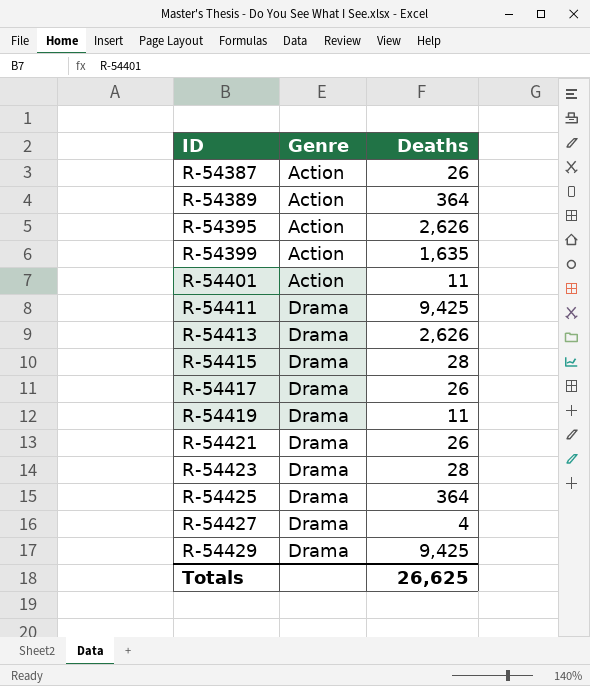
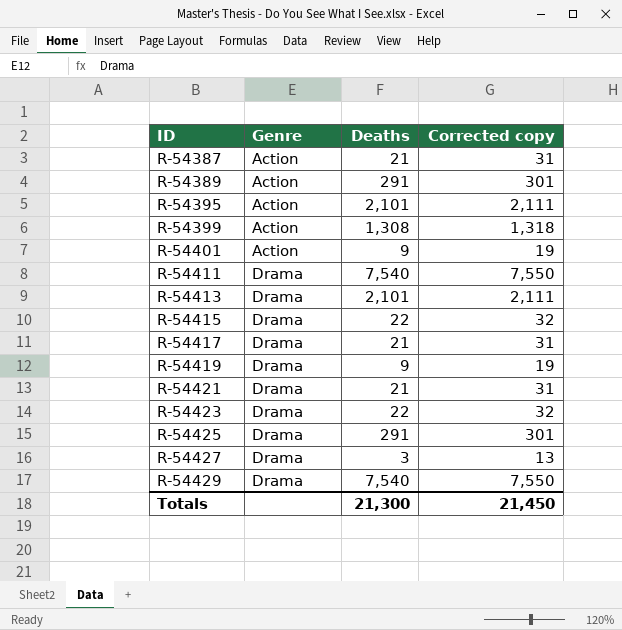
column Corrected copy | formula: none -> [Deaths] + 10
R-54387 | Deaths: 26 -> 21
R-54389 | Deaths: 364 -> 291
R-54395 | Deaths: 2,626 -> 2,101
R-54399 | Deaths: 1,635 -> 1,308
R-54401 | Deaths: 11 -> 9
R-54411 | Deaths: 9,425 -> 7,540
R-54413 | Deaths: 2,626 -> 2,101
R-54415 | Deaths: 28 -> 22
R-54417 | Deaths: 26 -> 21
R-54419 | Deaths: 11 -> 9
R-54421 | Deaths: 26 -> 21
R-54423 | Deaths: 28 -> 22
R-54425 | Deaths: 364 -> 291
R-54427 | Deaths: 4 -> 3
R-54429 | Deaths: 9,425 -> 7,540
Totals | Deaths: 26,625 -> 21,300

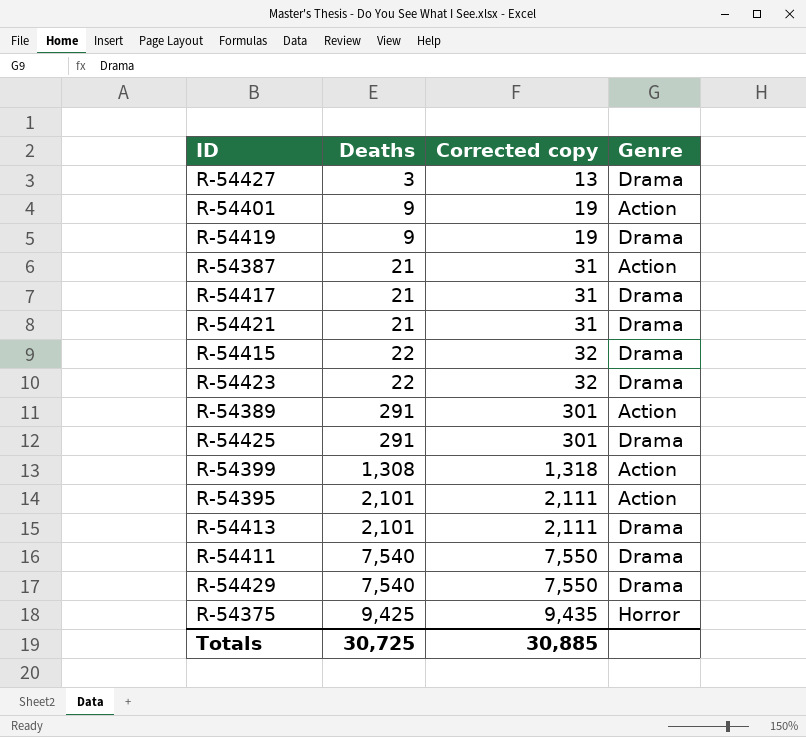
row order: ID ascending -> Deaths ascending
column Genre | position: 2 -> 4
row R-54375: none -> 9,425 | 9,435 | Horror
Totals | Deaths: 21,300 -> 30,725
Totals | Corrected copy: 21,450 -> 30,885

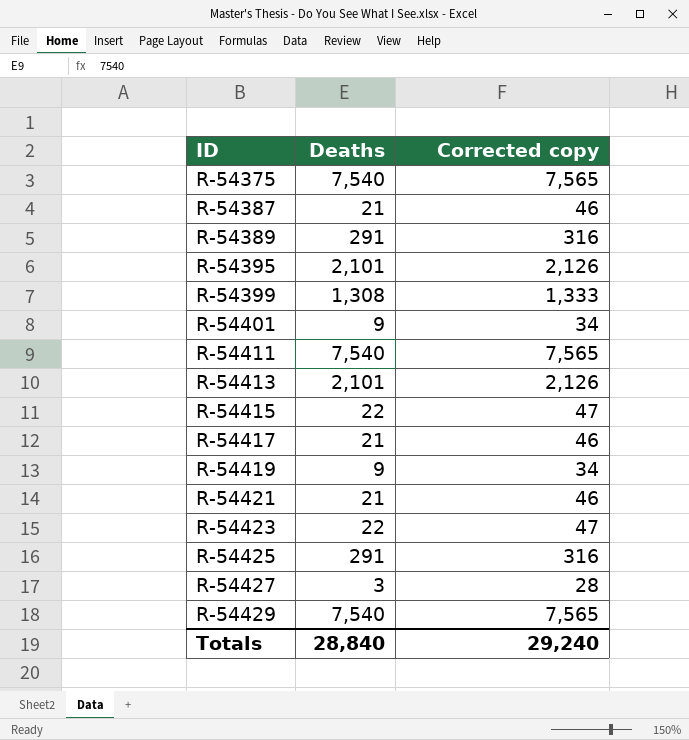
row order: Deaths ascending -> ID ascending
column Genre | position: 4 -> none
column Corrected copy | formula: [Deaths] + 10 -> [Deaths] + 25
R-54375 | Deaths: 9,425 -> 7,540
Totals | Deaths: 30,725 -> 28,840
Totals | Corrected copy: 30,885 -> 29,240

